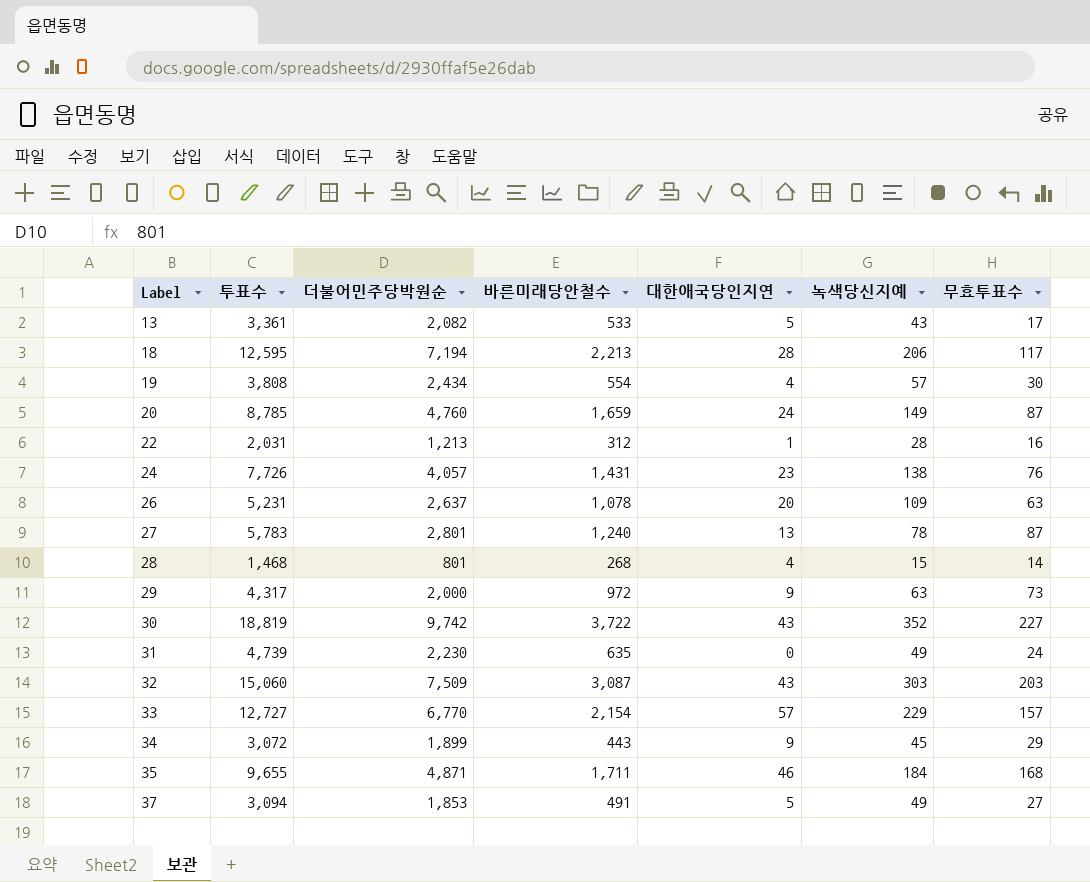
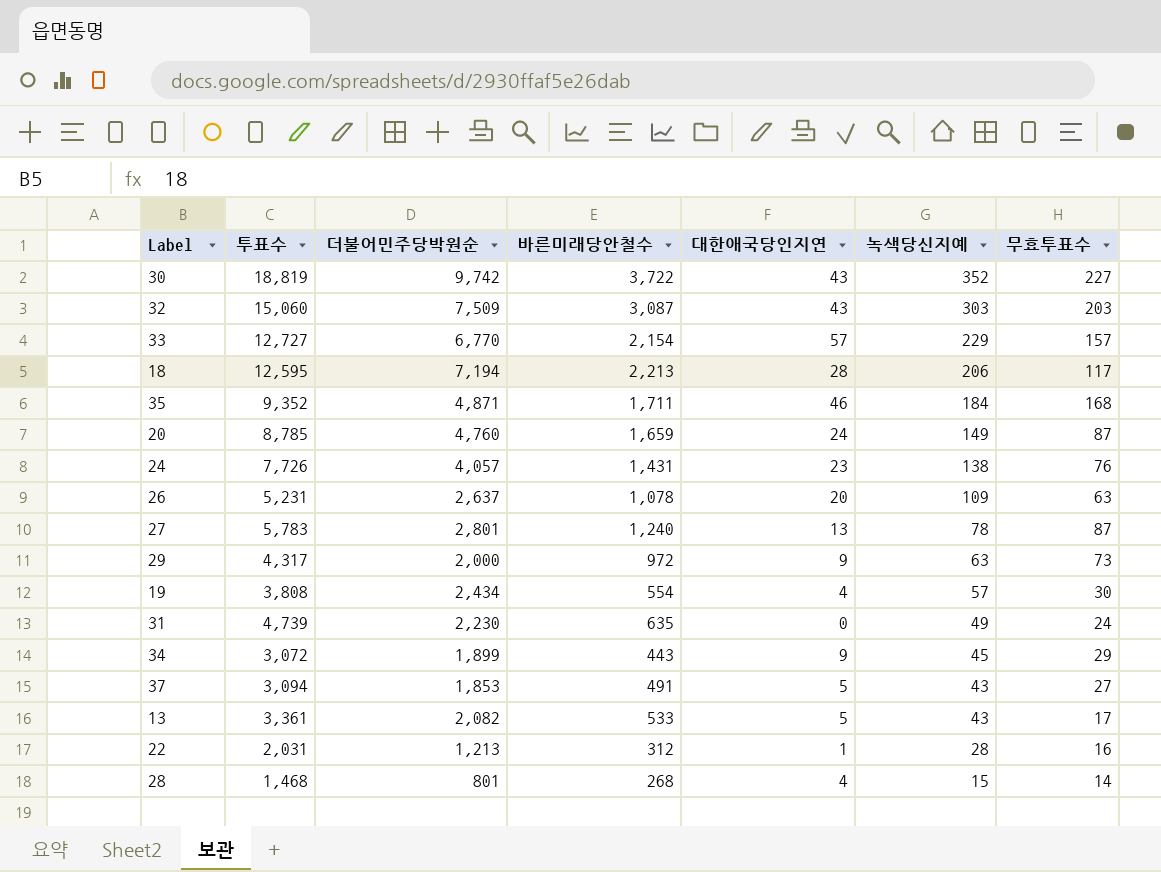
row order: Label ascending -> 녹색당신지예 descending
35 | 투표수: 9,655 -> 9,352
37 | 녹색당신지예: 49 -> 43

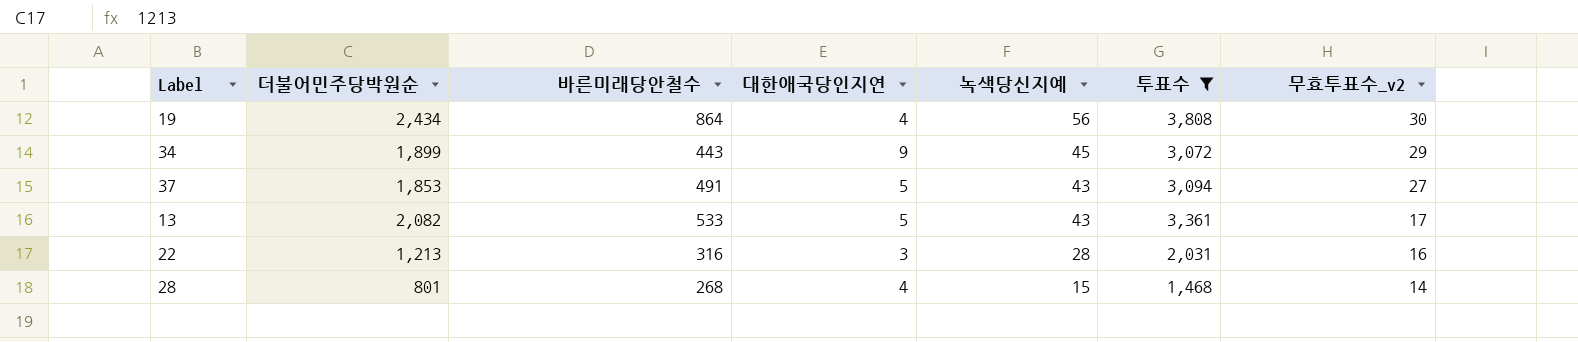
filter: none -> 투표수 <= 3,808
column 투표수 | position: 2 -> 6
column name: 무효투표수 -> 무효투표수_v2
19 | 바른미래당안철수: 554 -> 864
19 | 녹색당신지예: 57 -> 56
22 | 바른미래당안철수: 312 -> 316
22 | 대한애국당인지연: 1 -> 3

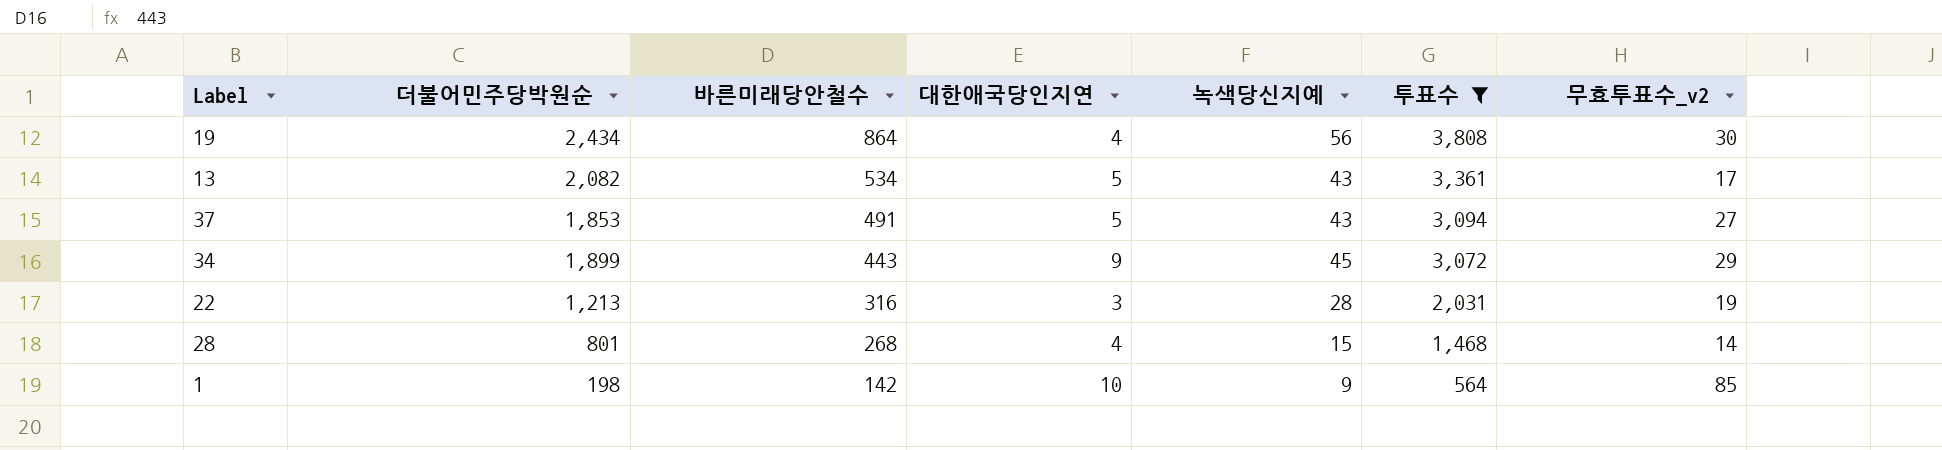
row order: 녹색당신지예 descending -> 바른미래당안철수 descending
13 | 바른미래당안철수: 533 -> 534
22 | 무효투표수_v2: 16 -> 19
row 1: none -> 198 | 142 | 10 | 9 | 564 | 85

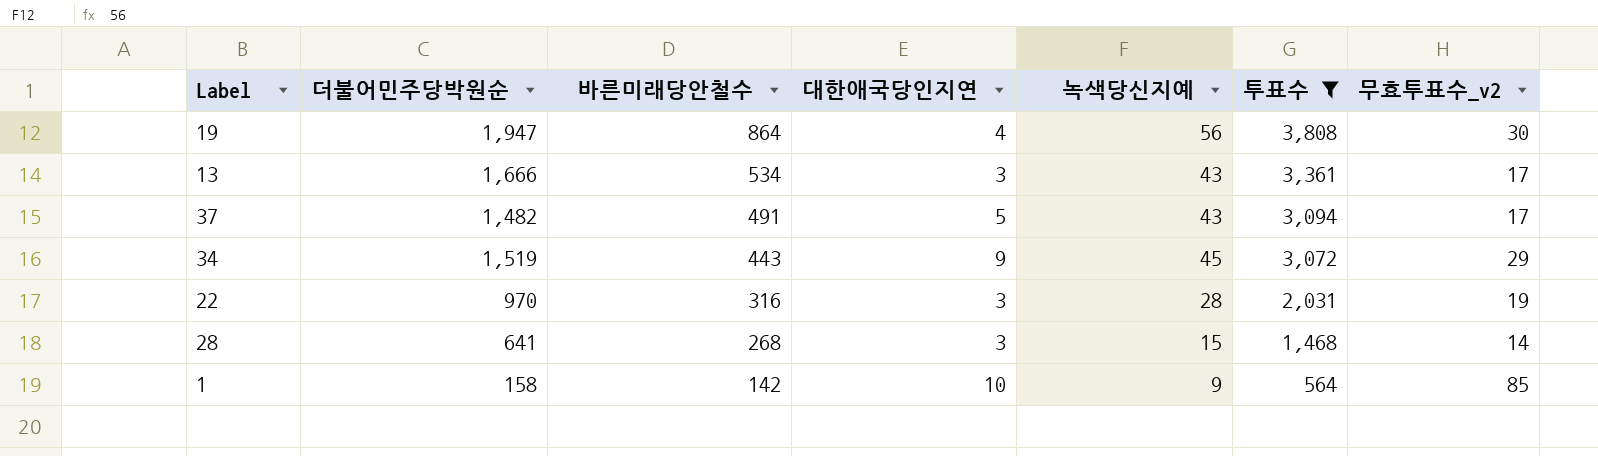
19 | 더불어민주당박원순: 2,434 -> 1,947
13 | 더불어민주당박원순: 2,082 -> 1,666
13 | 대한애국당인지연: 5 -> 3
37 | 더불어민주당박원순: 1,853 -> 1,482
37 | 무효투표수_v2: 27 -> 17
34 | 더불어민주당박원순: 1,899 -> 1,519
22 | 더불어민주당박원순: 1,213 -> 970
28 | 더불어민주당박원순: 801 -> 641
28 | 대한애국당인지연: 4 -> 3
1 | 더불어민주당박원순: 198 -> 158

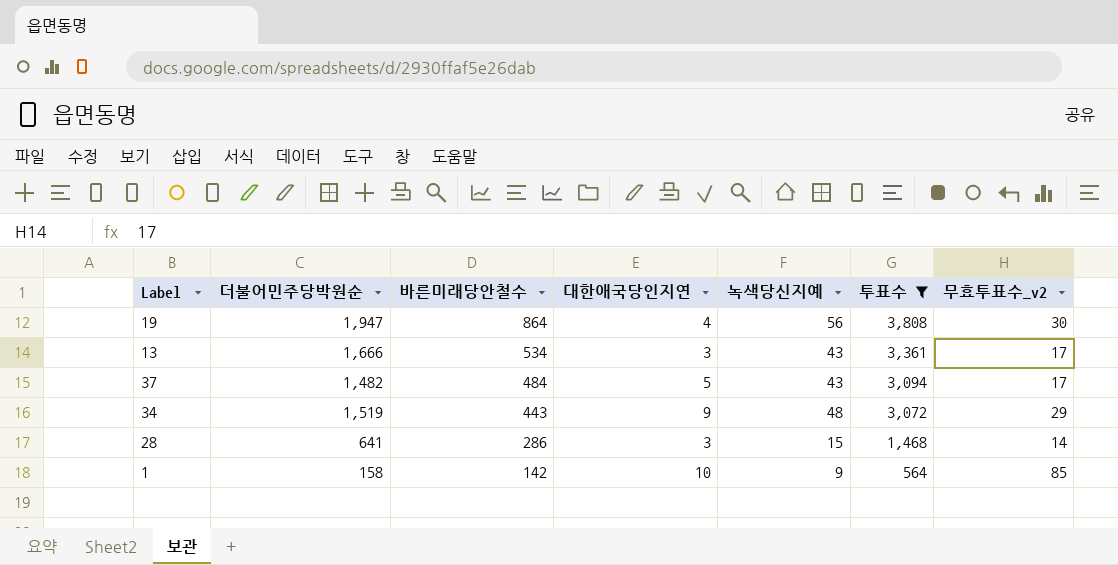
row 22: 970 | 316 | 3 | 28 | 2,031 | 19 -> none
37 | 바른미래당안철수: 491 -> 484
34 | 녹색당신지예: 45 -> 48
28 | 바른미래당안철수: 268 -> 286

